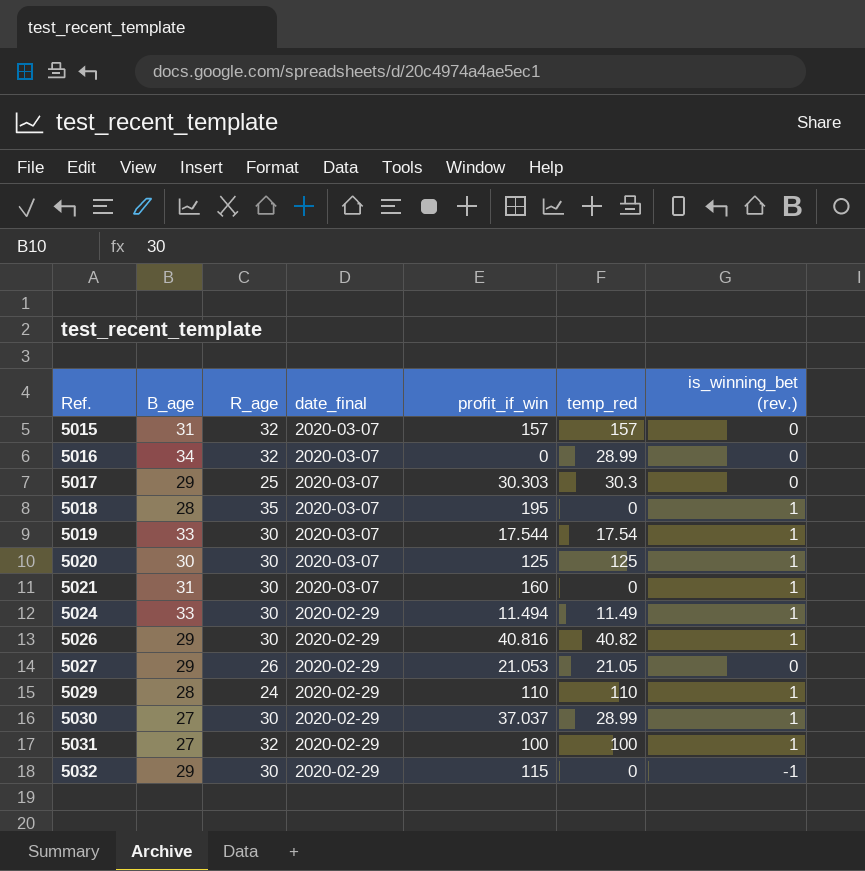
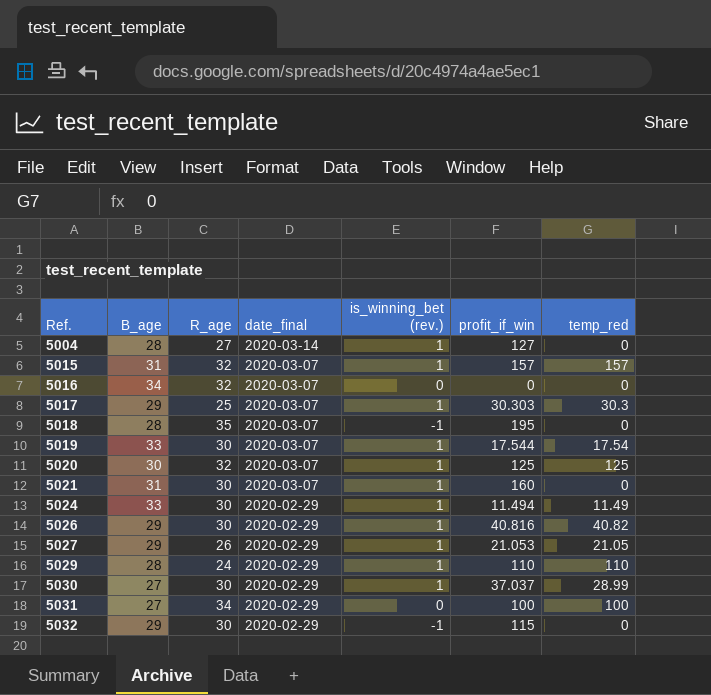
column is_winning_bet (rev.) | position: 7 -> 5
row 5004: none -> 28 | 27 | 2020-03-14 | 1 | 127 | 0
5015 | is_winning_bet (rev.): 0 -> 1
5016 | temp_red: 28.99 -> 0
5017 | is_winning_bet (rev.): 0 -> 1
5018 | is_winning_bet (rev.): 1 -> -1
5020 | R_age: 30 -> 32
5027 | is_winning_bet (rev.): 0 -> 1
5031 | R_age: 32 -> 34
5031 | is_winning_bet (rev.): 1 -> 0

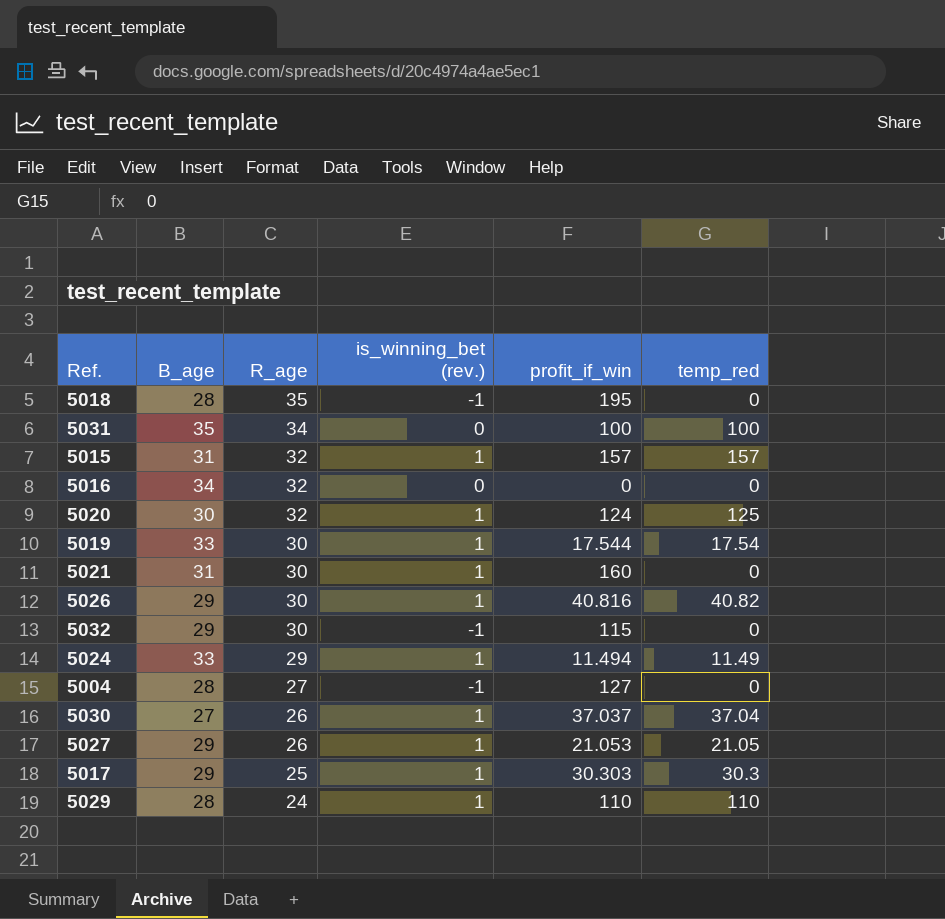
row order: Ref. ascending -> R_age descending
column date_final | position: 4 -> none
5031 | B_age: 27 -> 35
5020 | profit_if_win: 125 -> 124
5024 | R_age: 30 -> 29
5004 | is_winning_bet (rev.): 1 -> -1
5030 | R_age: 30 -> 26
5030 | temp_red: 28.99 -> 37.04

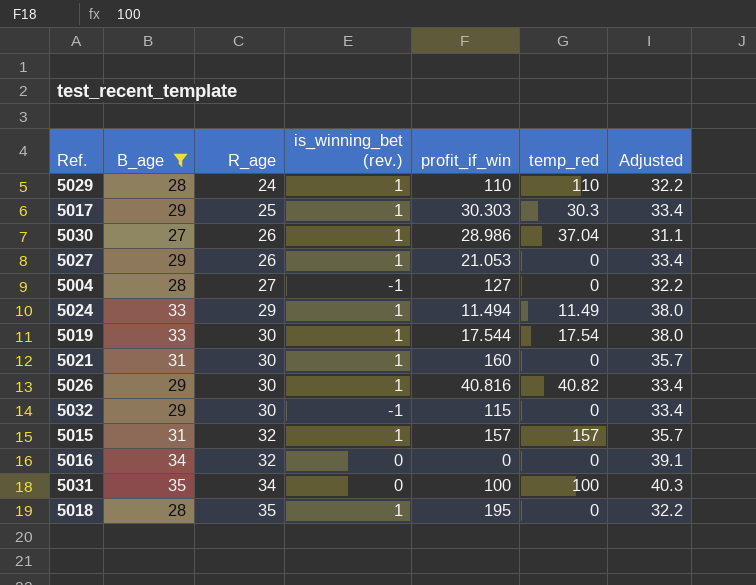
filter: none -> B_age != 30
row order: R_age descending -> R_age ascending
column Adjusted | formula: none -> [B_age] * 1.15
5030 | profit_if_win: 37.037 -> 28.986
5027 | temp_red: 21.05 -> 0
5018 | is_winning_bet (rev.): -1 -> 1

